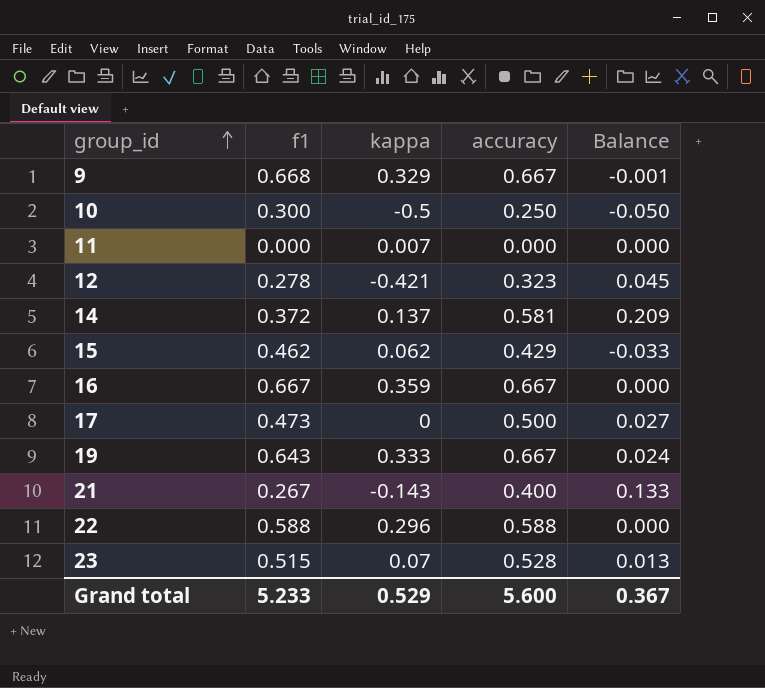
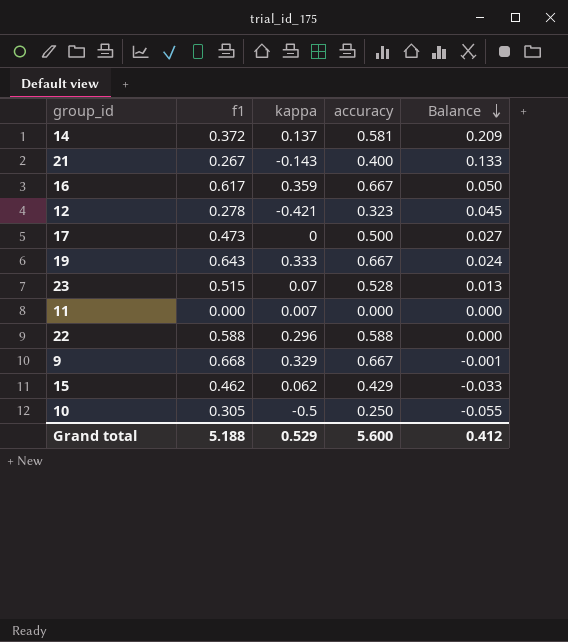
row order: group_id ascending -> Balance descending
16 | f1: 0.667 -> 0.617
16 | Balance: 0.000 -> 0.050
10 | f1: 0.300 -> 0.305
10 | Balance: -0.050 -> -0.055
Grand total | f1: 5.233 -> 5.188
Grand total | Balance: 0.367 -> 0.412

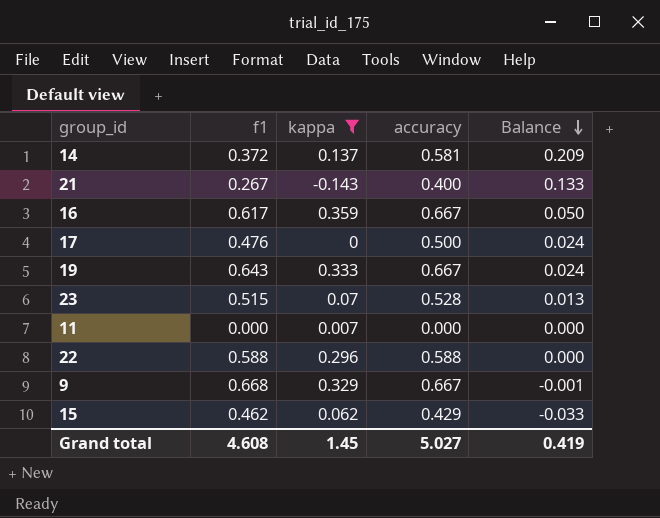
filter: none -> kappa >= -0.143
17 | f1: 0.473 -> 0.476
17 | Balance: 0.027 -> 0.024
Grand total | f1: 5.188 -> 4.608
Grand total | kappa: 0.529 -> 1.45
Grand total | accuracy: 5.600 -> 5.027
Grand total | Balance: 0.412 -> 0.419

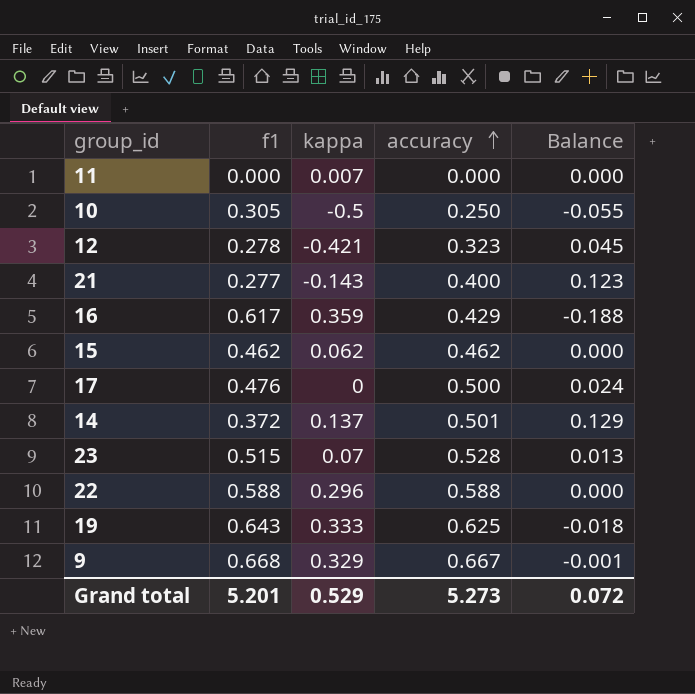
filter: kappa >= -0.143 -> none
row order: Balance descending -> accuracy ascending
21 | f1: 0.267 -> 0.277
21 | Balance: 0.133 -> 0.123
16 | accuracy: 0.667 -> 0.429
16 | Balance: 0.050 -> -0.188
15 | accuracy: 0.429 -> 0.462
15 | Balance: -0.033 -> 0.000
14 | accuracy: 0.581 -> 0.501
14 | Balance: 0.209 -> 0.129
19 | accuracy: 0.667 -> 0.625
19 | Balance: 0.024 -> -0.018
Grand total | f1: 4.608 -> 5.201
Grand total | kappa: 1.45 -> 0.529
Grand total | accuracy: 5.027 -> 5.273
Grand total | Balance: 0.419 -> 0.072

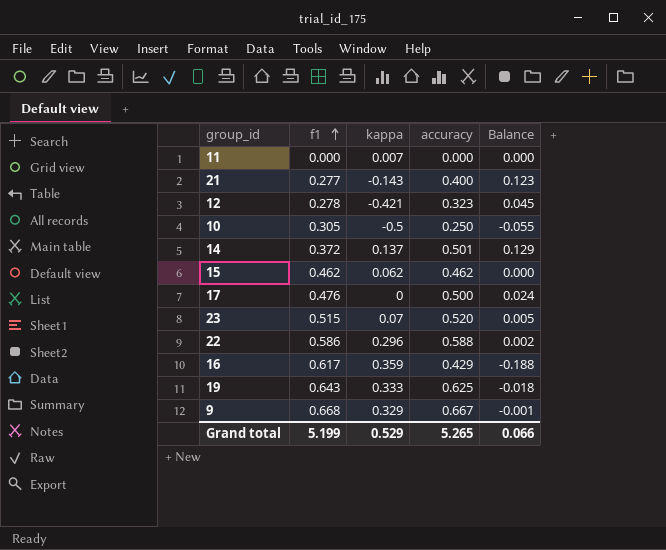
row order: accuracy ascending -> f1 ascending
23 | accuracy: 0.528 -> 0.520
23 | Balance: 0.013 -> 0.005
22 | f1: 0.588 -> 0.586
22 | Balance: 0.000 -> 0.002
Grand total | f1: 5.201 -> 5.199
Grand total | accuracy: 5.273 -> 5.265
Grand total | Balance: 0.072 -> 0.066

